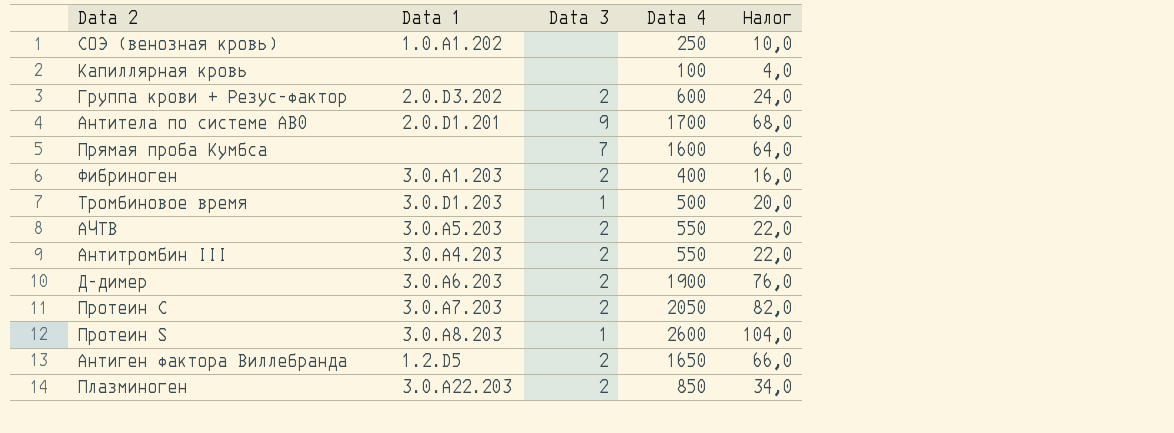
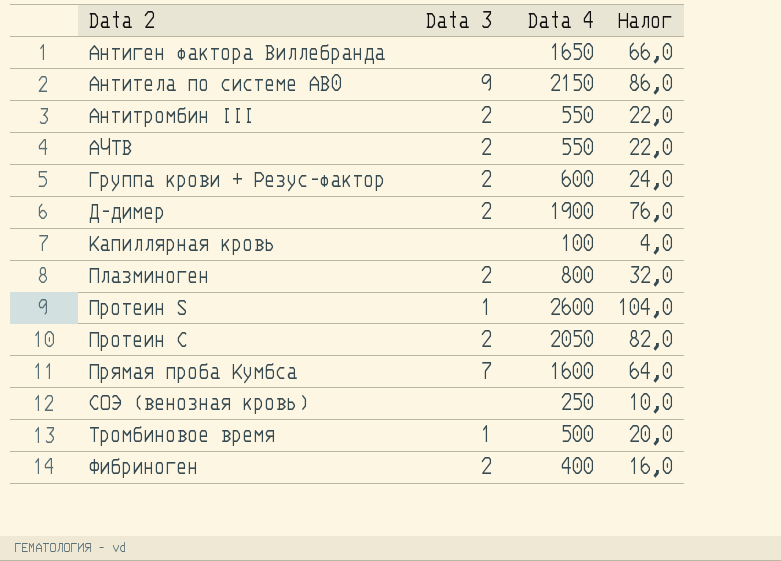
row order: none -> Data 2 ascending
column Data 1 | position: 2 -> none
Антиген фактора Виллебранда | Data 3: 2 -> none
Антитела по системе AB0 | Data 4: 1700 -> 2150
Антитела по системе AB0 | Налог: 68,0 -> 86,0
Плазминоген | Data 4: 850 -> 800
Плазминоген | Налог: 34,0 -> 32,0

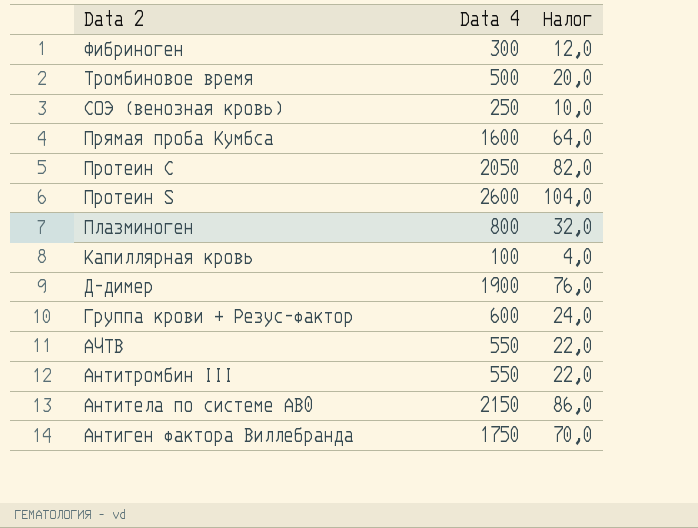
row order: Data 2 ascending -> Data 2 descending
column Data 3 | position: 2 -> none
Фибриноген | Data 4: 400 -> 300
Фибриноген | Налог: 16,0 -> 12,0
Антиген фактора Виллебранда | Data 4: 1650 -> 1750
Антиген фактора Виллебранда | Налог: 66,0 -> 70,0

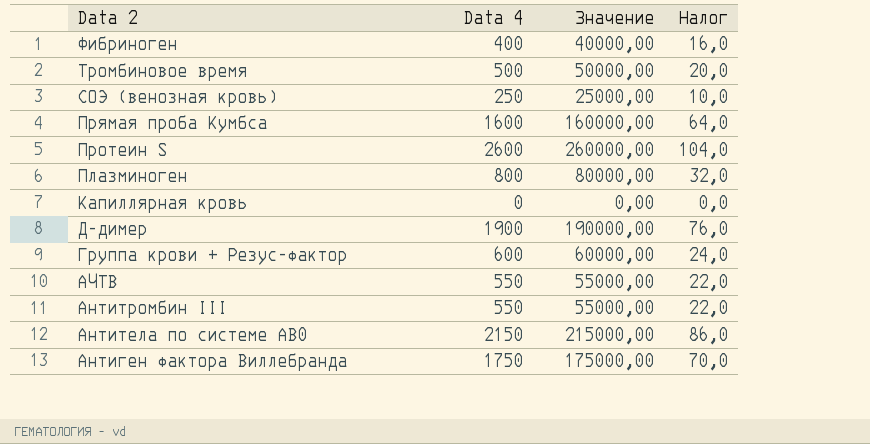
column Значение | formula: none -> [Data 4] * 100
row Протеин С: 2050 | 82,0 -> none
Фибриноген | Data 4: 300 -> 400
Фибриноген | Налог: 12,0 -> 16,0
Капиллярная кровь | Data 4: 100 -> 0
Капиллярная кровь | Налог: 4,0 -> 0,0

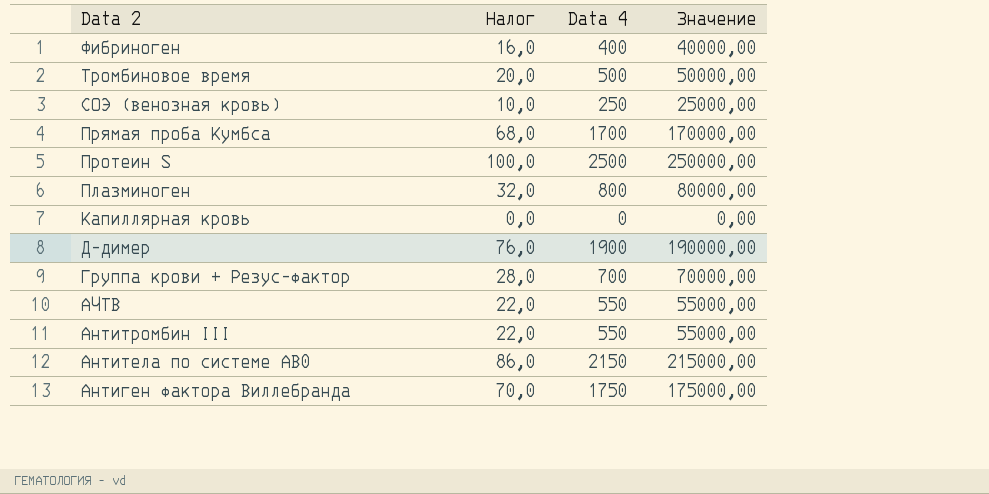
column Налог | position: 4 -> 2
Прямая проба Кумбса | Налог: 64,0 -> 68,0
Прямая проба Кумбса | Data 4: 1600 -> 1700
Прямая проба Кумбса | Значение: 160000,00 -> 170000,00
Протеин S | Налог: 104,0 -> 100,0
Протеин S | Data 4: 2600 -> 2500
Протеин S | Значение: 260000,00 -> 250000,00
Группа крови + Резус-фактор | Налог: 24,0 -> 28,0
Группа крови + Резус-фактор | Data 4: 600 -> 700
Группа крови + Резус-фактор | Значение: 60000,00 -> 70000,00

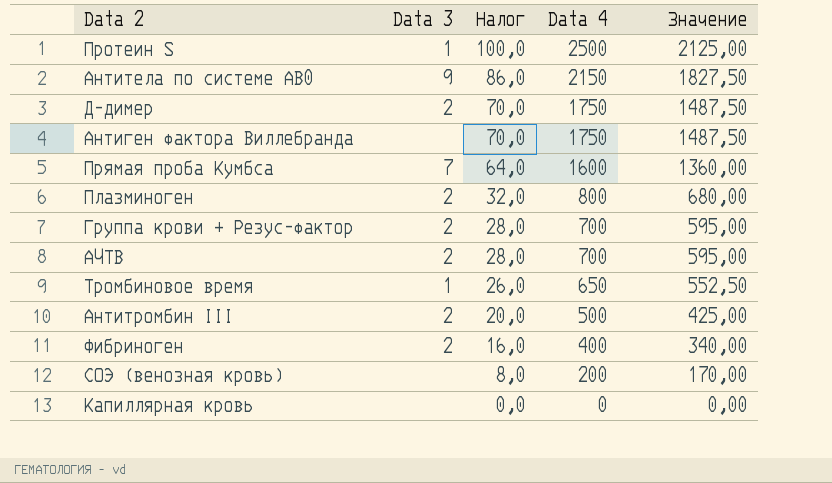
row order: Data 2 descending -> Налог descending
column Data 3 | position: none -> 2
column Значение | formula: [Data 4] * 100 -> [Data 4] * 0,85
Д-димер | Налог: 76,0 -> 70,0
Д-димер | Data 4: 1900 -> 1750
Прямая проба Кумбса | Налог: 68,0 -> 64,0
Прямая проба Кумбса | Data 4: 1700 -> 1600
АЧТВ | Налог: 22,0 -> 28,0
АЧТВ | Data 4: 550 -> 700
Тромбиновое время | Налог: 20,0 -> 26,0
Тромбиновое время | Data 4: 500 -> 650
Антитромбин III | Налог: 22,0 -> 20,0
Антитромбин III | Data 4: 550 -> 500
СОЭ (венозная кровь) | Налог: 10,0 -> 8,0
СОЭ (венозная кровь) | Data 4: 250 -> 200

